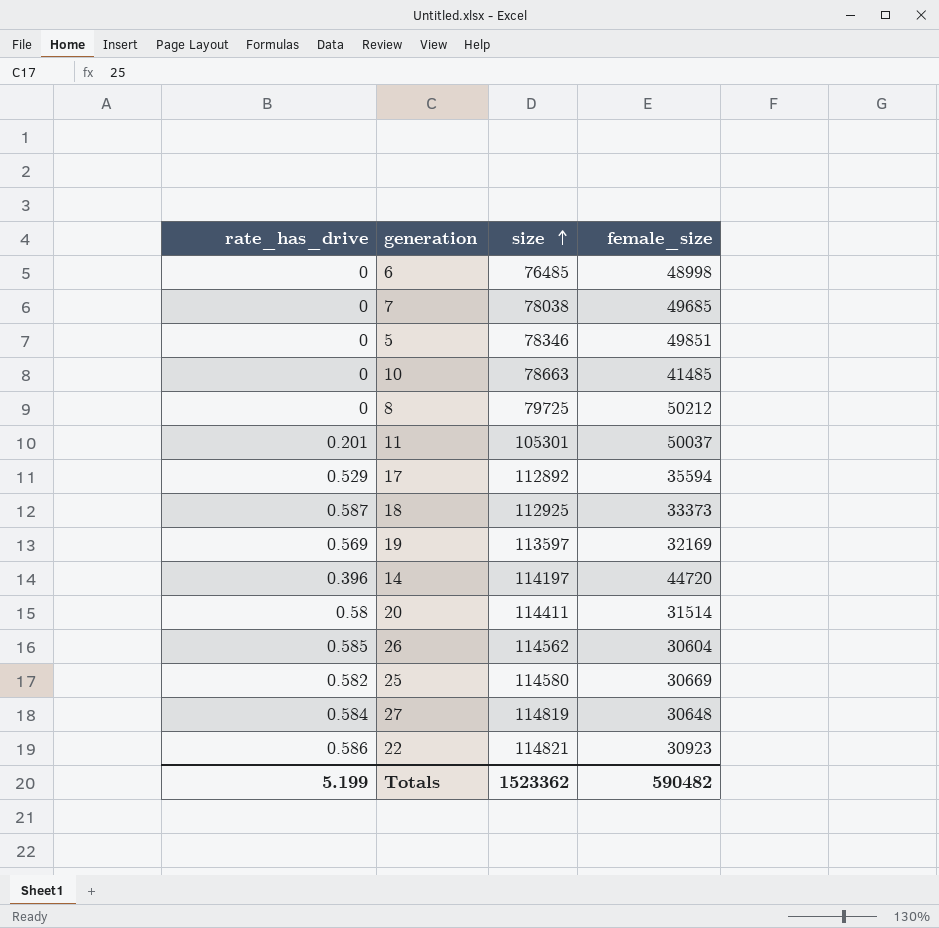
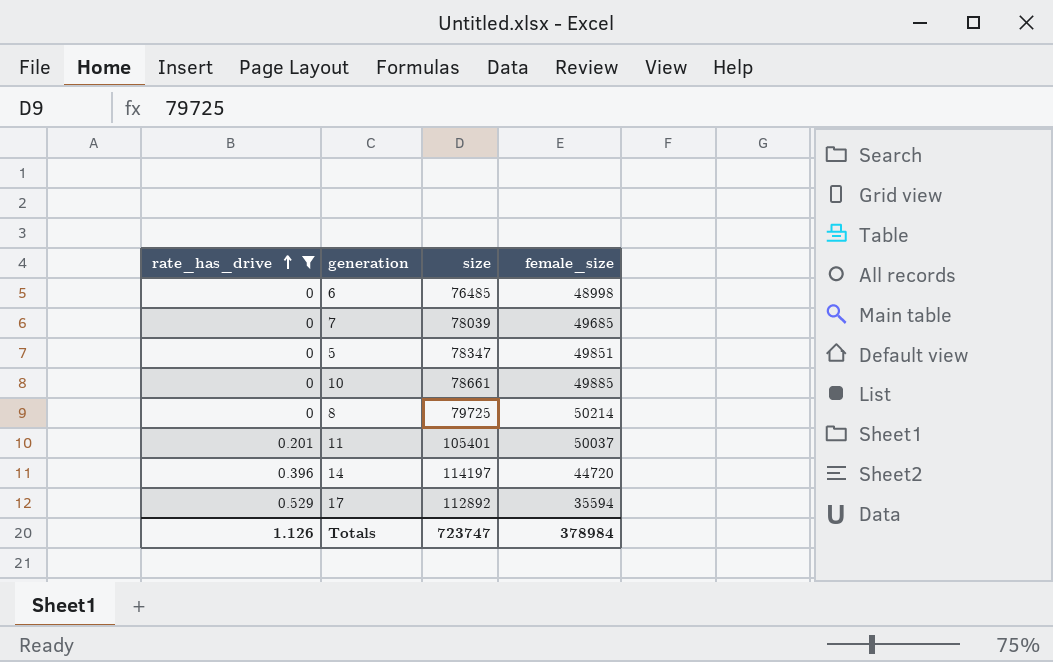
filter: none -> rate_has_drive <= 0.529
row order: size ascending -> rate_has_drive ascending
7 | size: 78038 -> 78039
5 | size: 78346 -> 78347
10 | size: 78663 -> 78661
10 | female_size: 41485 -> 49885
8 | female_size: 50212 -> 50214
11 | size: 105301 -> 105401
Totals | rate_has_drive: 5.199 -> 1.126
Totals | size: 1523362 -> 723747
Totals | female_size: 590482 -> 378984

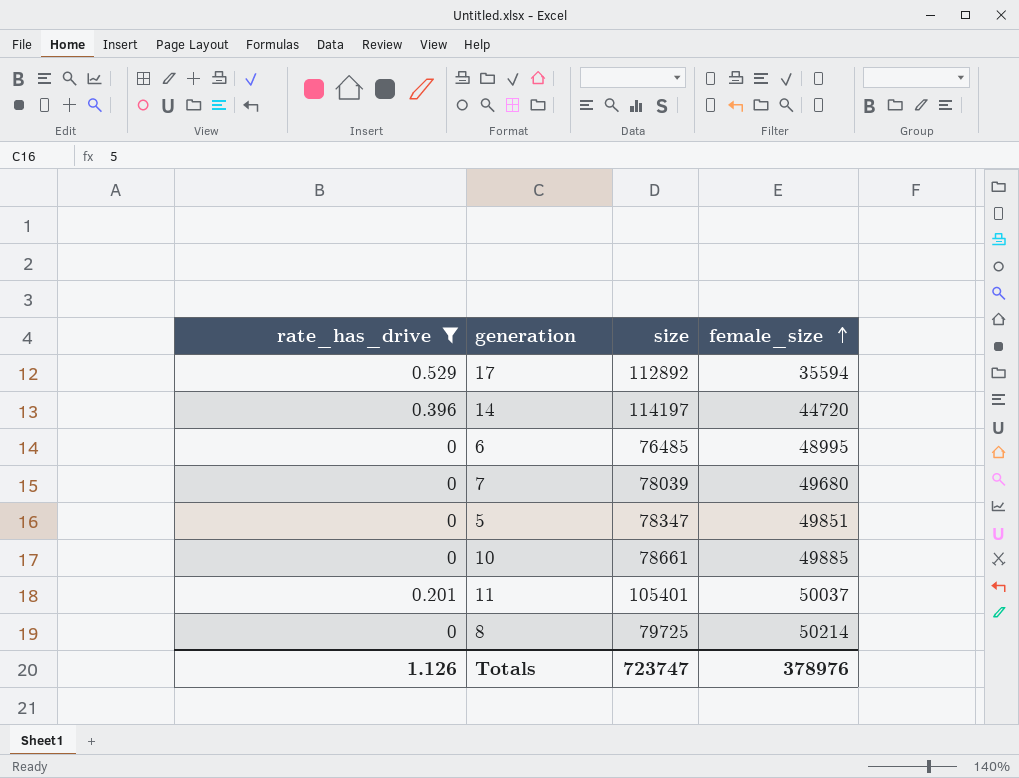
row order: rate_has_drive ascending -> female_size ascending
6 | female_size: 48998 -> 48995
7 | female_size: 49685 -> 49680
Totals | female_size: 378984 -> 378976

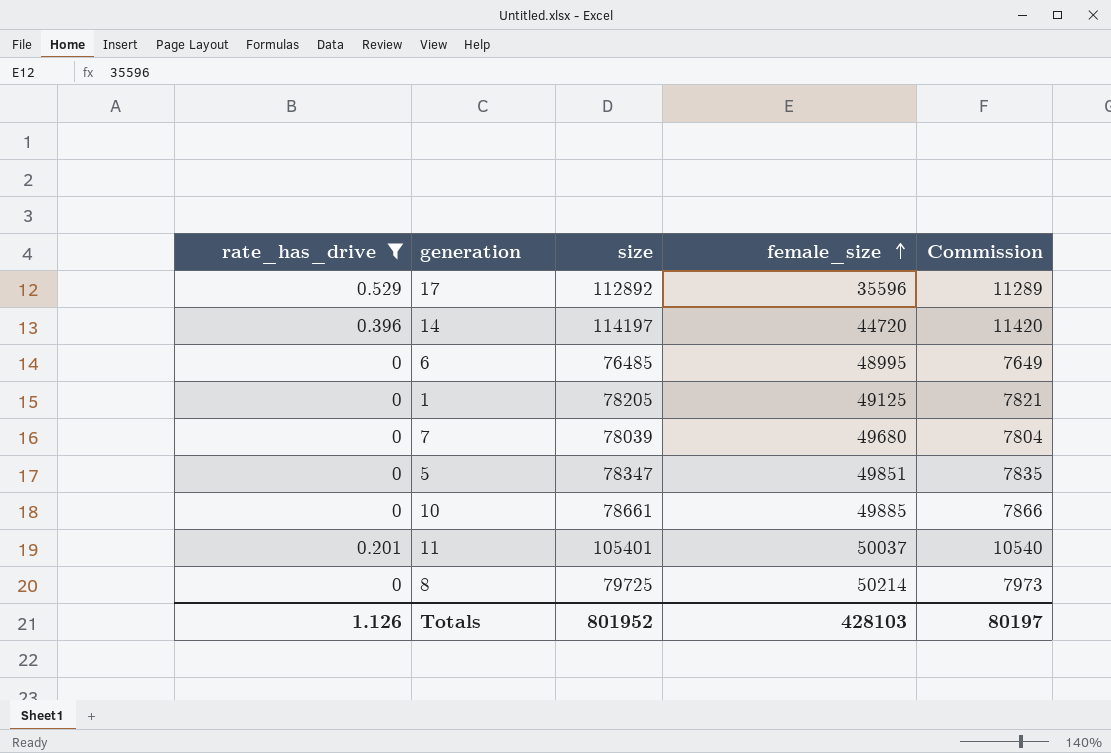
column Commission | formula: none -> [size] * 0.1
17 | female_size: 35594 -> 35596
row 1: none -> 0 | 78205 | 49125 | 7821
Totals | size: 723747 -> 801952
Totals | female_size: 378976 -> 428103

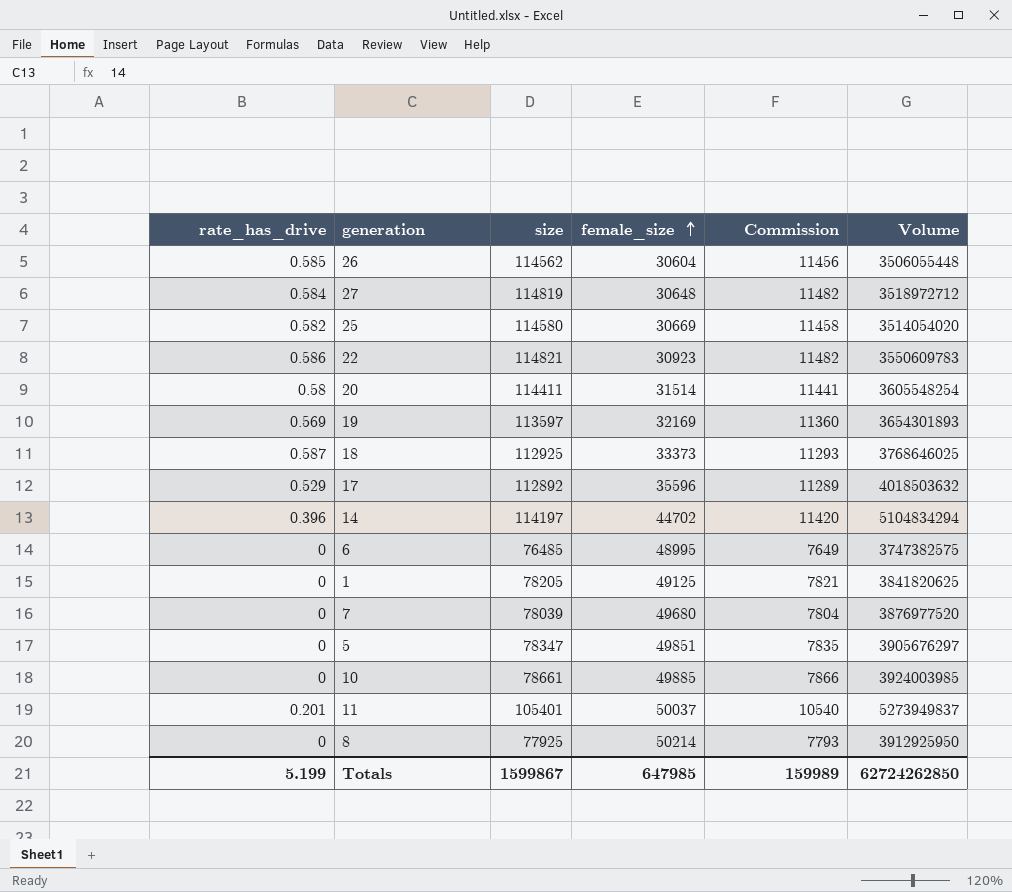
filter: rate_has_drive <= 0.529 -> none
column Volume | formula: none -> [size] * [female_size]
14 | female_size: 44720 -> 44702
8 | size: 79725 -> 77925
8 | Commission: 7973 -> 7793
Totals | rate_has_drive: 1.126 -> 5.199
Totals | size: 801952 -> 1599867
Totals | female_size: 428103 -> 647985
Totals | Commission: 80197 -> 159989

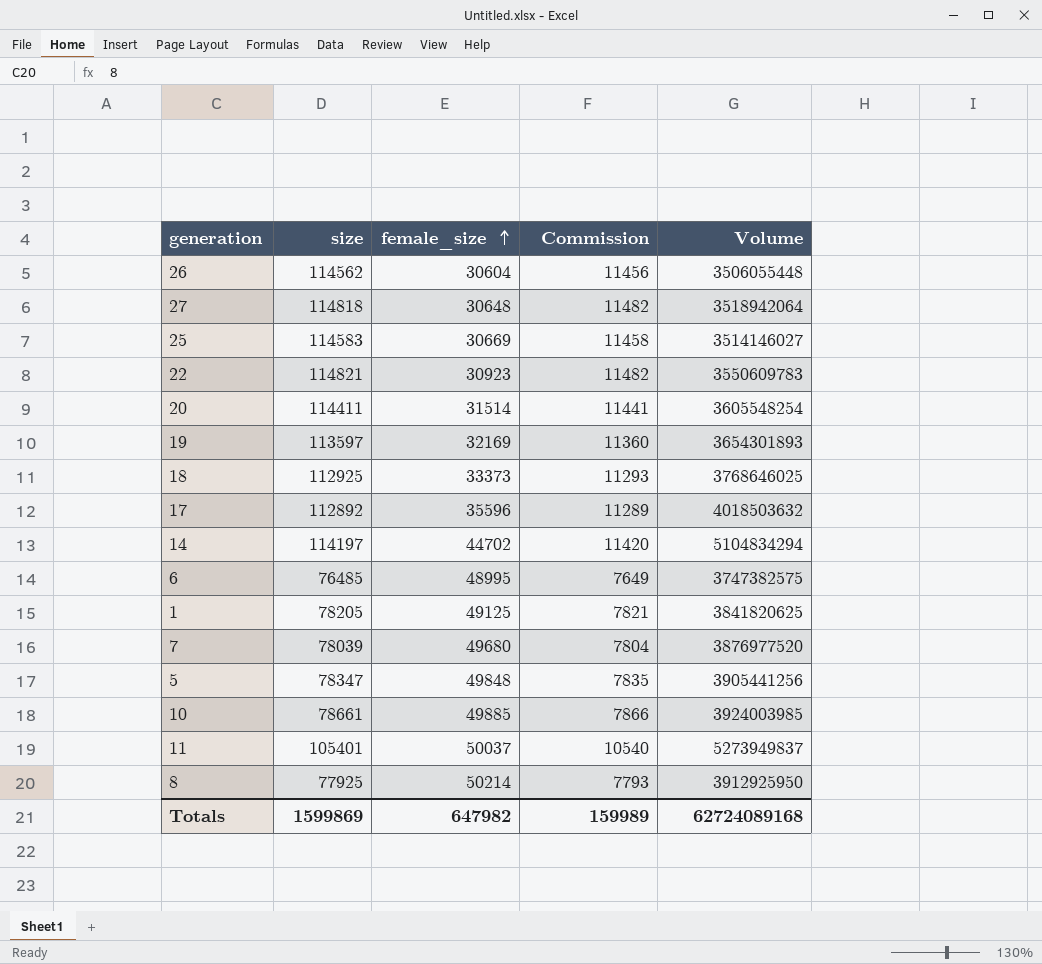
column rate_has_drive | position: 1 -> none
27 | size: 114819 -> 114818
27 | Volume: 3518972712 -> 3518942064
25 | size: 114580 -> 114583
25 | Volume: 3514054020 -> 3514146027
5 | female_size: 49851 -> 49848
5 | Volume: 3905676297 -> 3905441256
Totals | size: 1599867 -> 1599869
Totals | female_size: 647985 -> 647982
Totals | Volume: 62724262850 -> 62724089168

